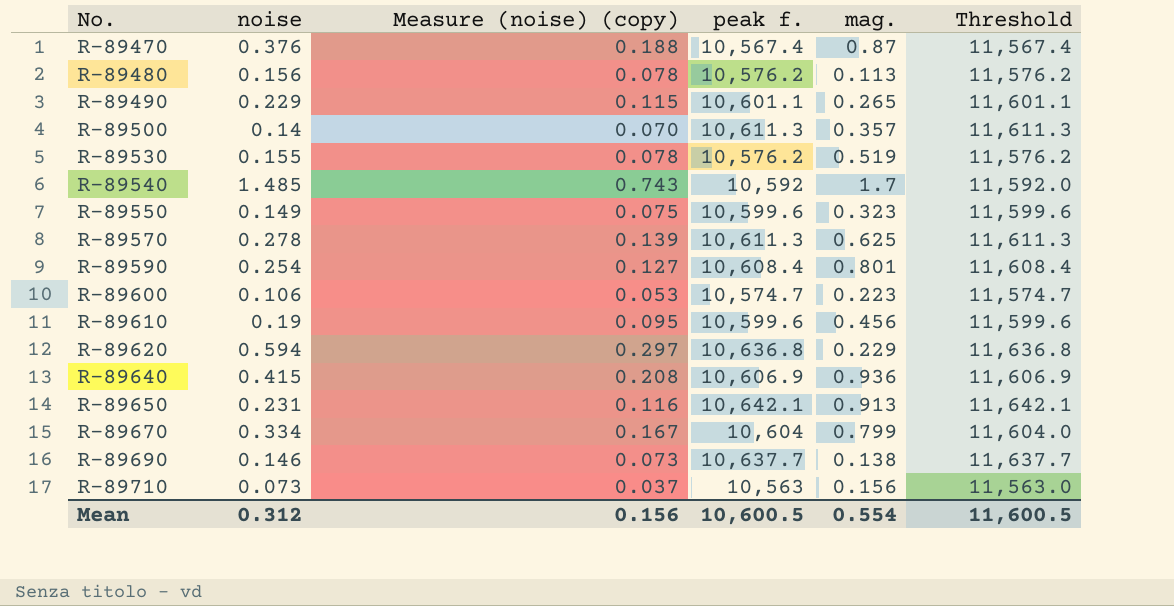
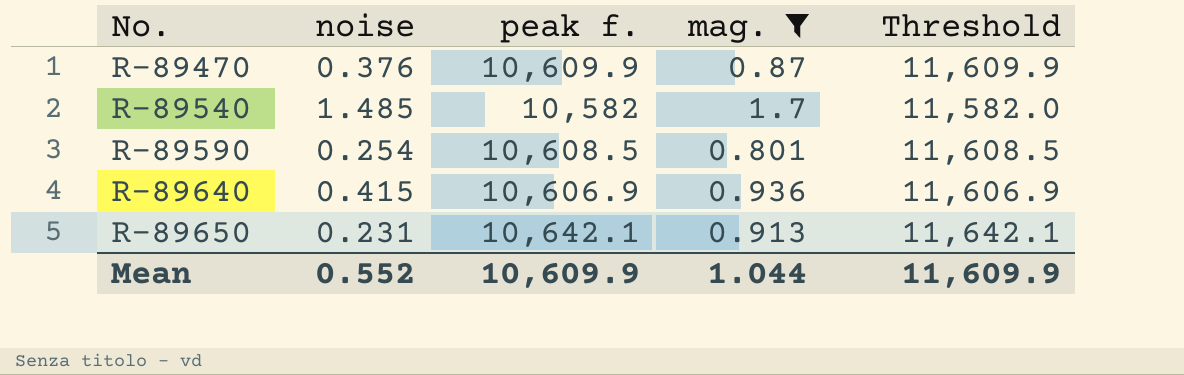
filter: none -> mag. >= 0.801
column Measure (noise) (copy) | formula: [noise] * 0.5 -> none
R-89470 | peak f.: 10,567.4 -> 10,609.9
R-89470 | Threshold: 11,567.4 -> 11,609.9
R-89540 | peak f.: 10,592 -> 10,582
R-89540 | Threshold: 11,592.0 -> 11,582.0
R-89590 | peak f.: 10,608.4 -> 10,608.5
R-89590 | Threshold: 11,608.4 -> 11,608.5
Mean | noise: 0.312 -> 0.552
Mean | peak f.: 10,600.5 -> 10,609.9
Mean | mag.: 0.554 -> 1.044
Mean | Threshold: 11,600.5 -> 11,609.9

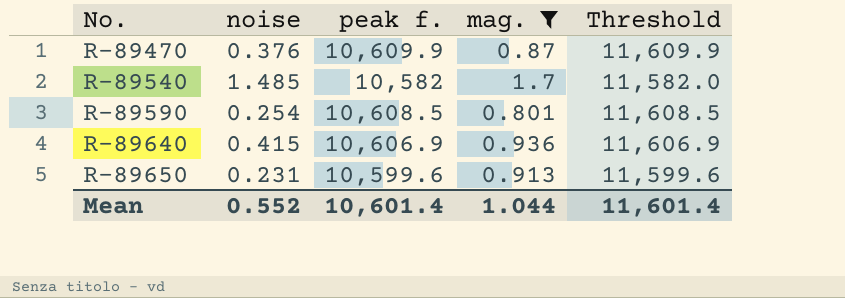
R-89650 | peak f.: 10,642.1 -> 10,599.6
R-89650 | Threshold: 11,642.1 -> 11,599.6
Mean | peak f.: 10,609.9 -> 10,601.4
Mean | Threshold: 11,609.9 -> 11,601.4

